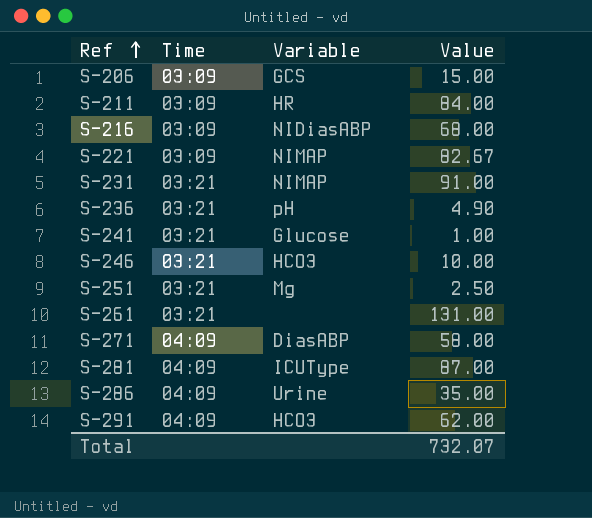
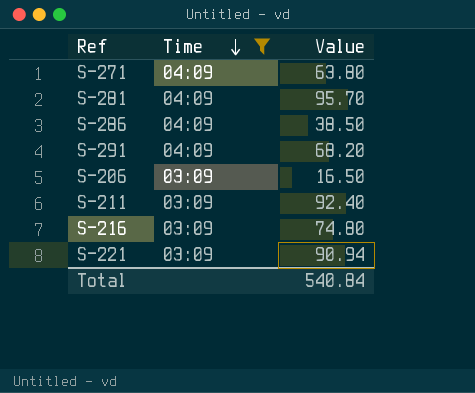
filter: none -> Time != 03:21
row order: Ref ascending -> Time descending
column Variable | position: 3 -> none
S-271 | Value: 58.00 -> 63.80
S-281 | Value: 87.00 -> 95.70
S-286 | Value: 35.00 -> 38.50
S-291 | Value: 62.00 -> 68.20
S-206 | Value: 15.00 -> 16.50
S-211 | Value: 84.00 -> 92.40
S-216 | Value: 68.00 -> 74.80
S-221 | Value: 82.67 -> 90.94
Total | Value: 732.07 -> 540.84

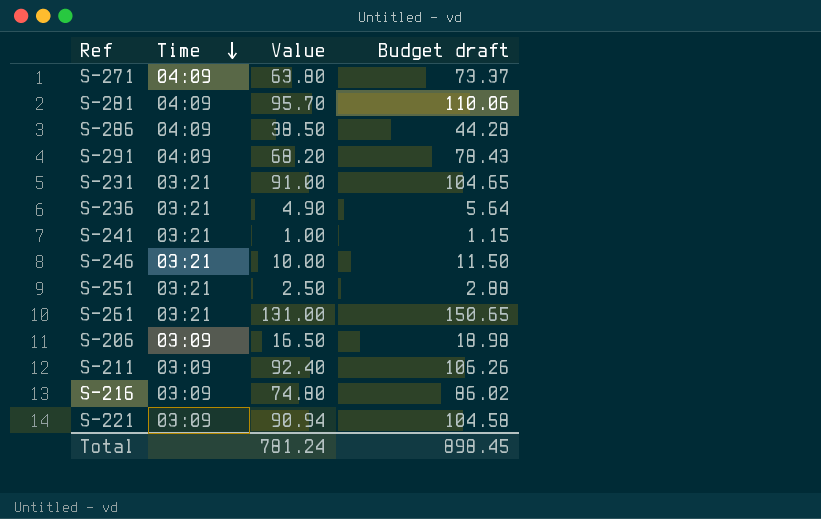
filter: Time != 03:21 -> none
column Budget draft | formula: none -> [Value] * 1.15
Total | Value: 540.84 -> 781.24

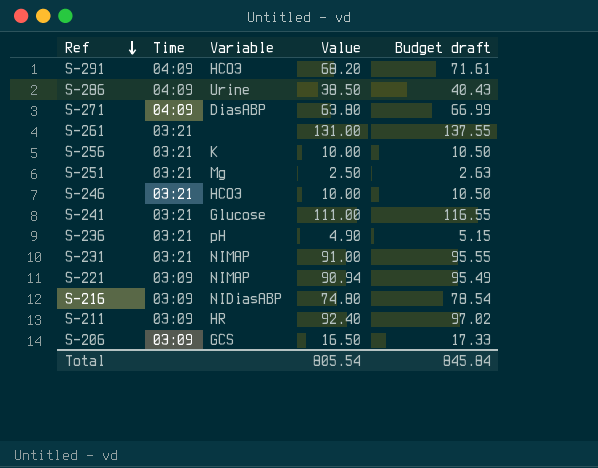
row order: Time descending -> Ref descending
column Variable | position: none -> 3
column Budget draft | formula: [Value] * 1.15 -> [Value] * 1.05
row S-281: 04:09 | 95.70 | 110.06 -> none
row S-256: none -> 03:21 | K | 10.00 | 10.50
S-241 | Value: 1.00 -> 111.00
Total | Value: 781.24 -> 805.54
Total | Budget draft: 898.45 -> 845.84

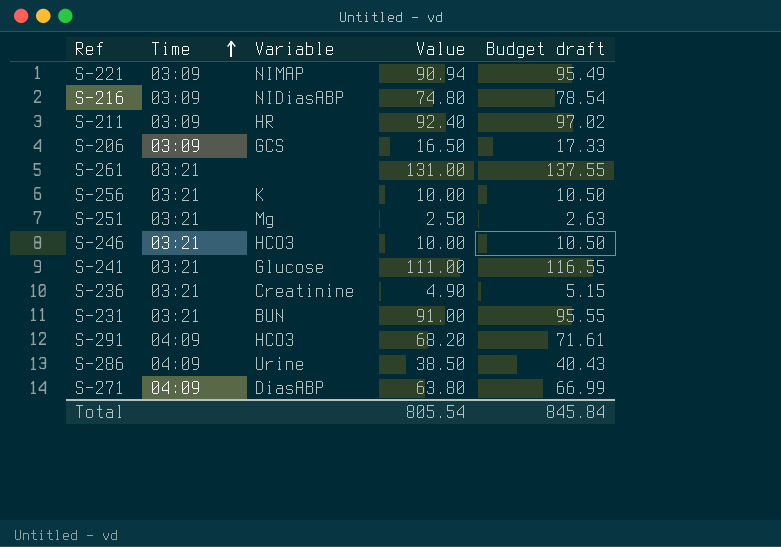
row order: Ref descending -> Time ascending
S-236 | Variable: pH -> Creatinine
S-231 | Variable: NIMAP -> BUN

